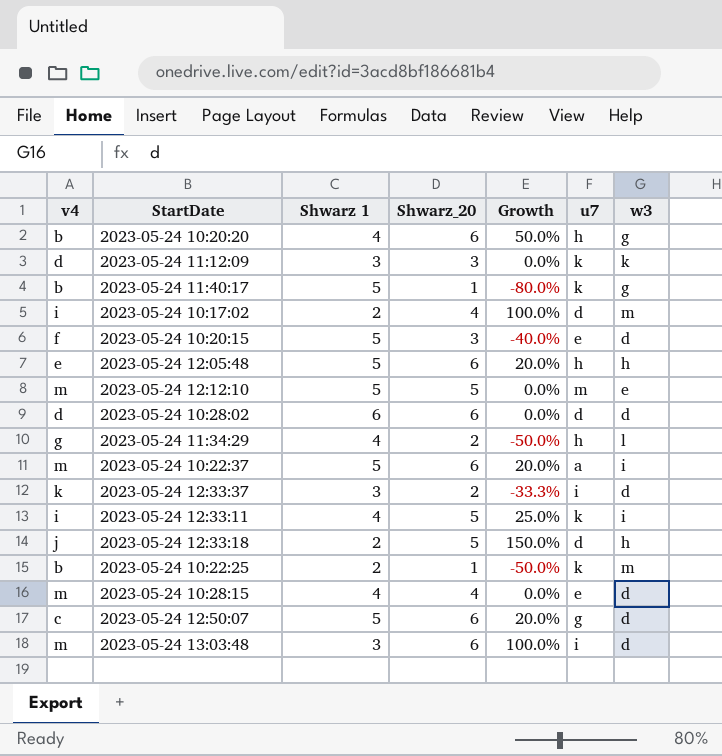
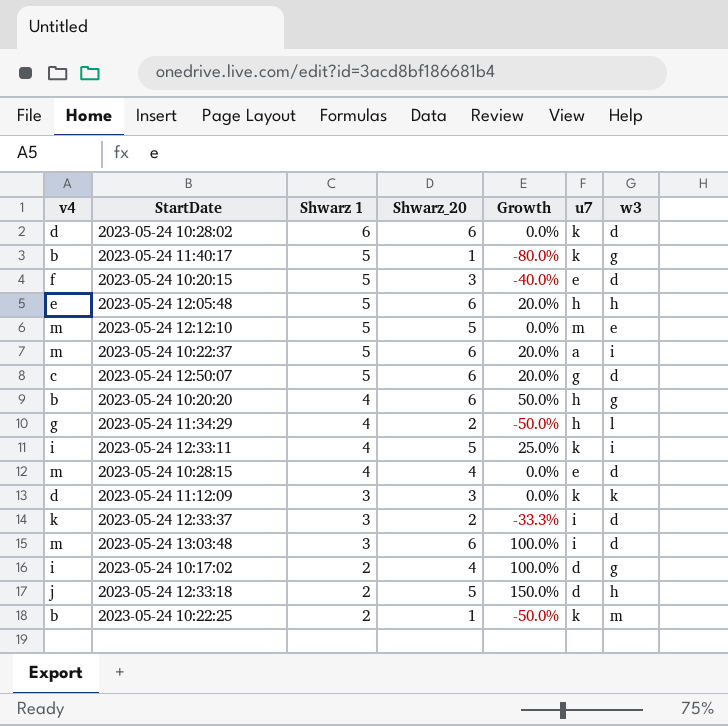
row order: none -> Shwarz 1 descending
2023-05-24 10:28:02 | u7: d -> k
2023-05-24 10:17:02 | w3: m -> g

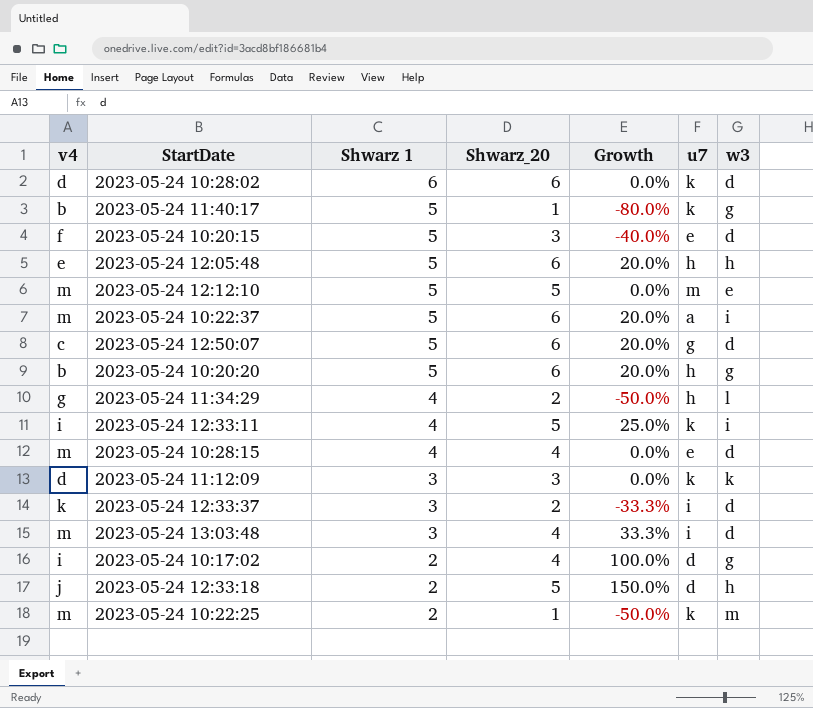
2023-05-24 10:20:20 | Shwarz 1: 4 -> 5
2023-05-24 10:20:20 | Growth: 50.0% -> 20.0%
2023-05-24 13:03:48 | Shwarz_20: 6 -> 4
2023-05-24 13:03:48 | Growth: 100.0% -> 33.3%
2023-05-24 10:22:25 | v4: b -> m

